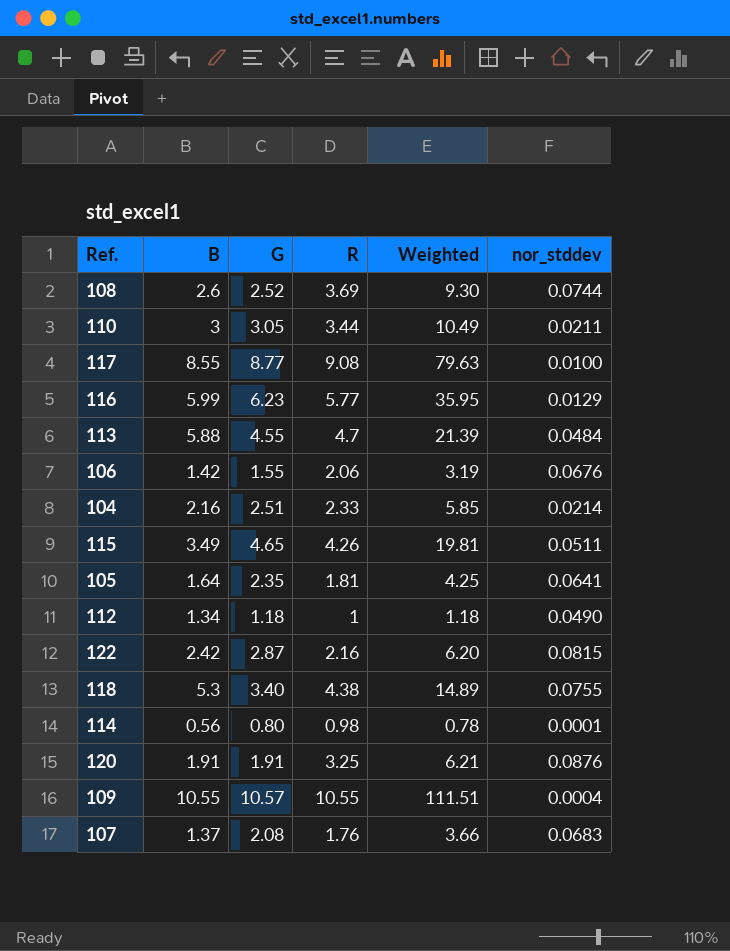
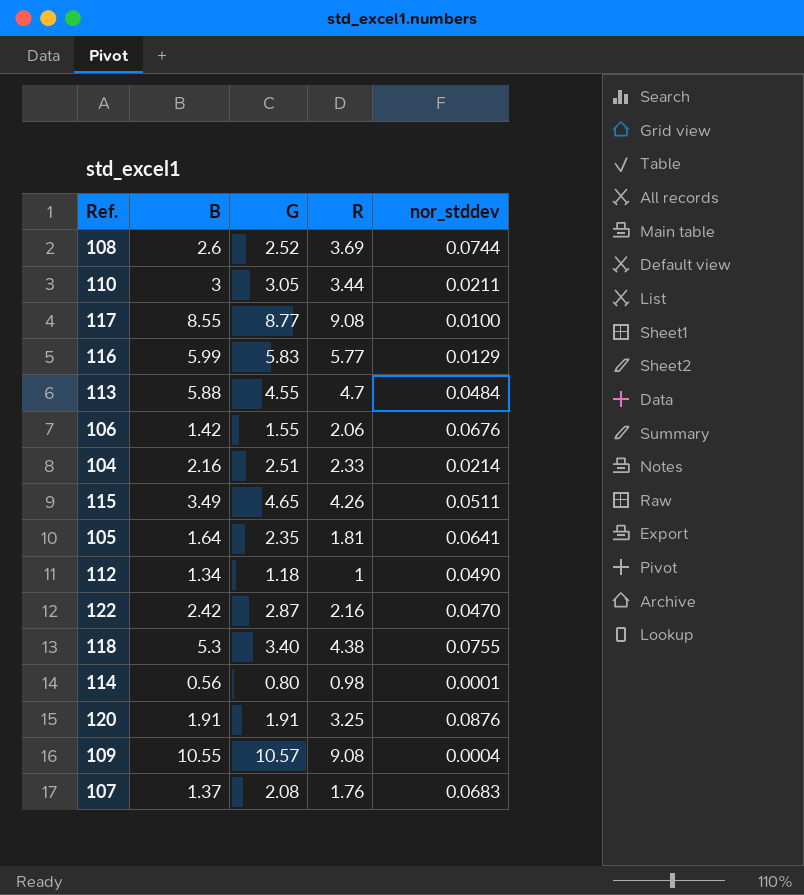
column Weighted | formula: [G] * [R] -> none
116 | G: 6.23 -> 5.83
122 | nor_stddev: 0.0815 -> 0.0470
109 | R: 10.55 -> 9.08

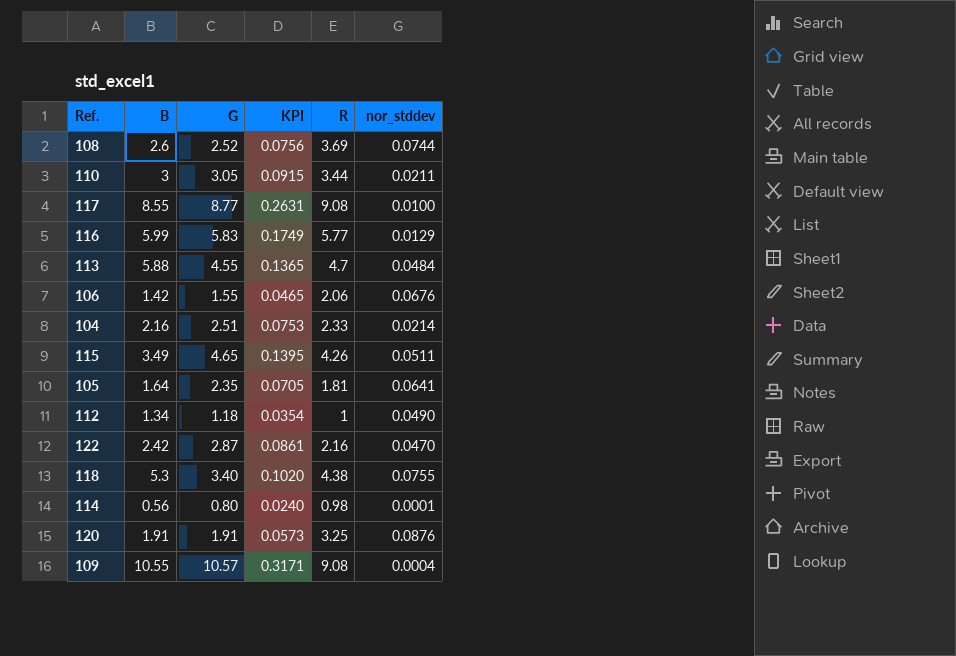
column KPI | formula: none -> [G] * 0.03
row 107: 1.37 | 2.08 | 1.76 | 0.0683 -> none

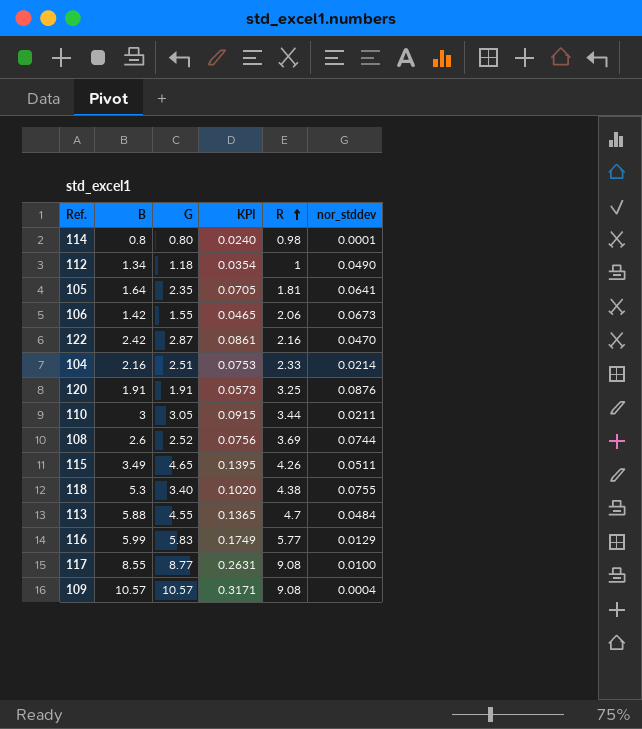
row order: none -> R ascending
114 | B: 0.56 -> 0.8
106 | nor_stddev: 0.0676 -> 0.0673
109 | B: 10.55 -> 10.57

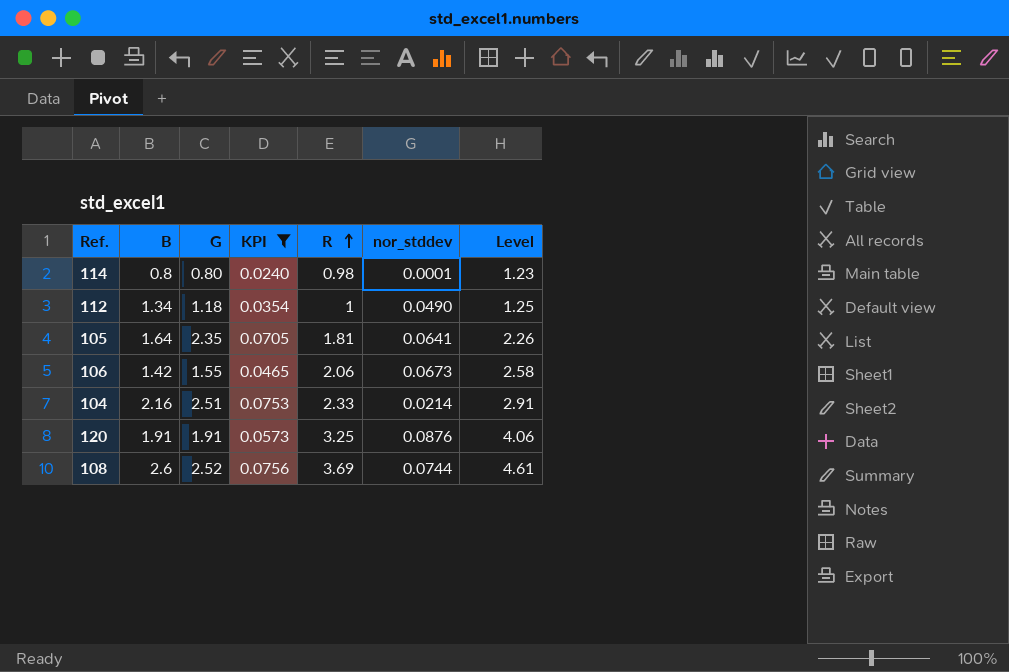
filter: none -> KPI <= 0.0756
column Level | formula: none -> [R] * 1.25

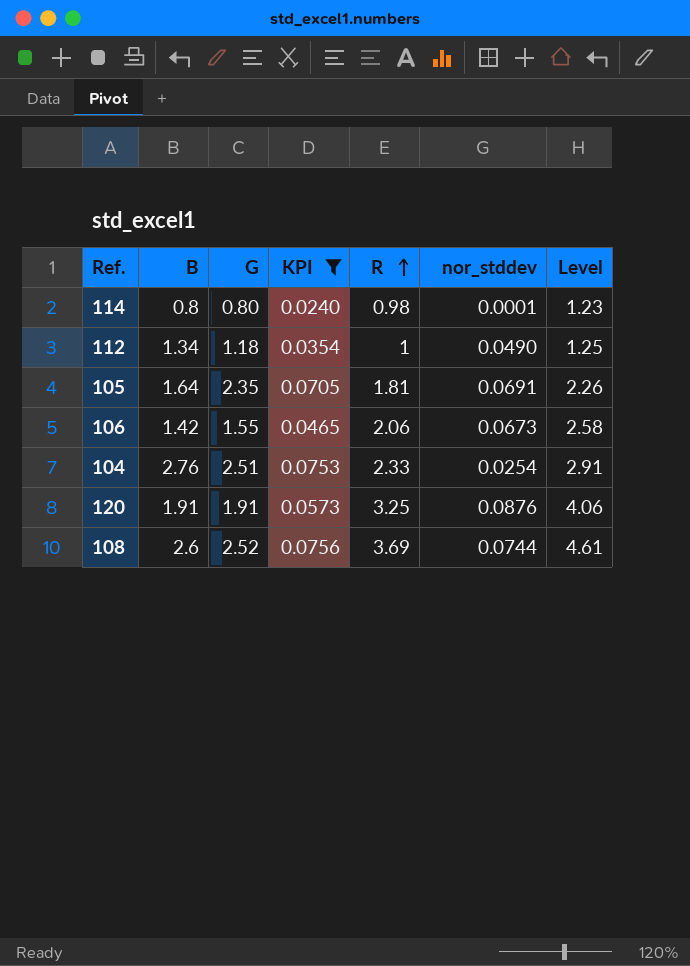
105 | nor_stddev: 0.0641 -> 0.0691
104 | B: 2.16 -> 2.76
104 | nor_stddev: 0.0214 -> 0.0254

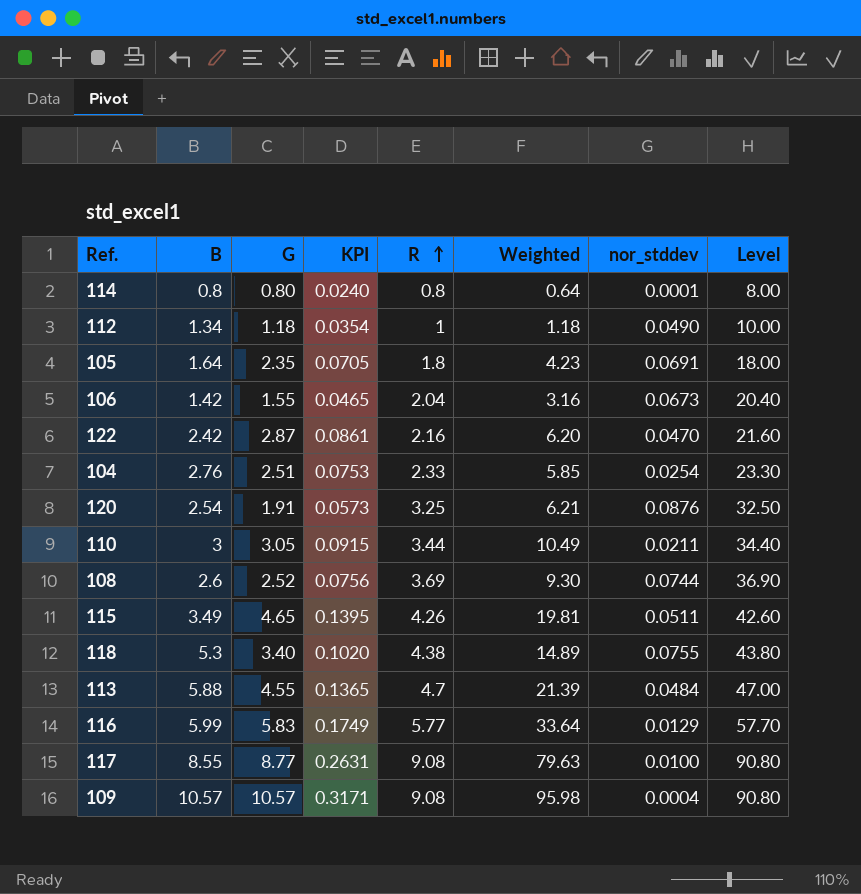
filter: KPI <= 0.0756 -> none
column Weighted | formula: none -> [G] * [R]
column Level | formula: [R] * 1.25 -> [R] * 10
114 | R: 0.98 -> 0.8
105 | R: 1.81 -> 1.8
106 | R: 2.06 -> 2.04
120 | B: 1.91 -> 2.54

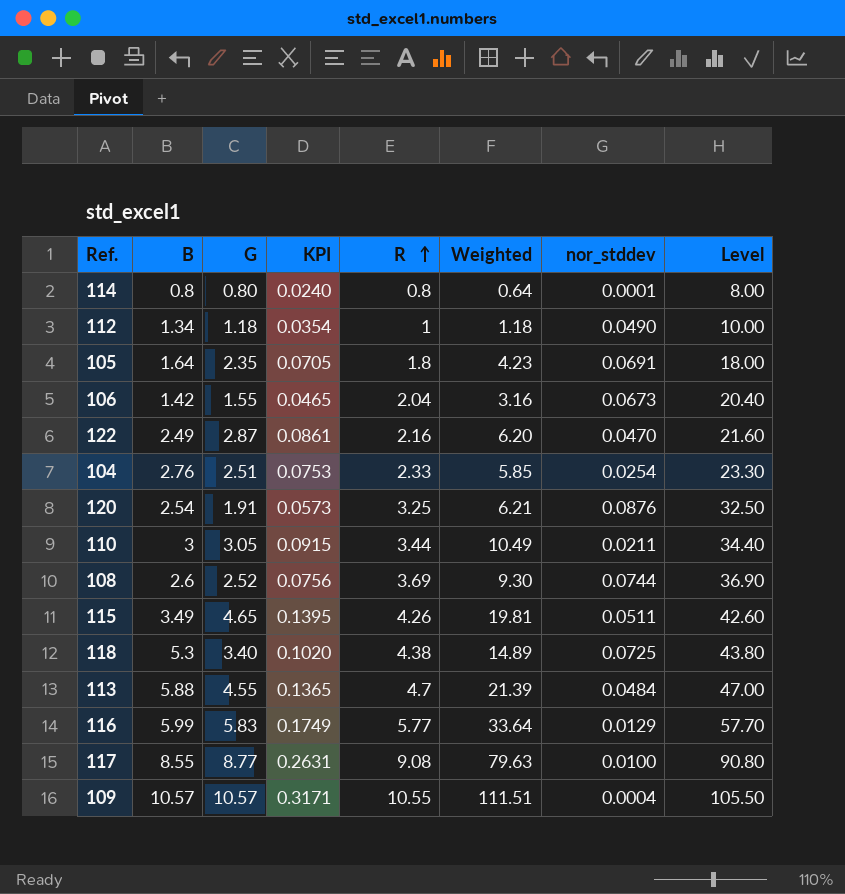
122 | B: 2.42 -> 2.49
118 | nor_stddev: 0.0755 -> 0.0725
109 | R: 9.08 -> 10.55
109 | Weighted: 95.98 -> 111.51
109 | Level: 90.80 -> 105.50

